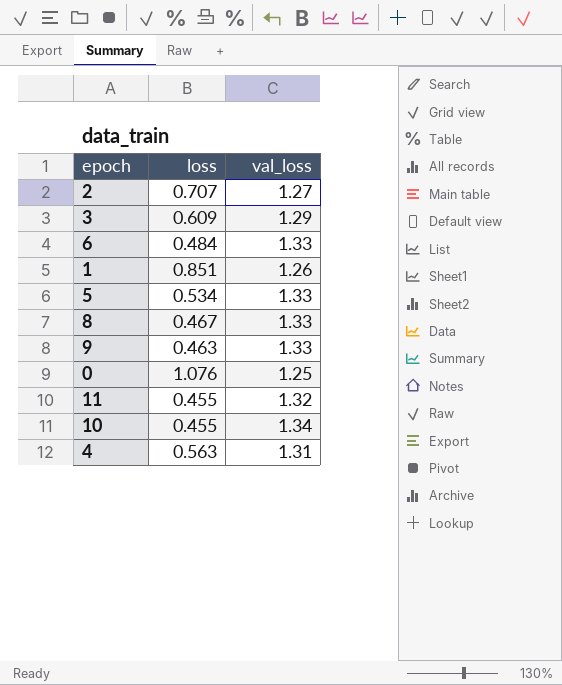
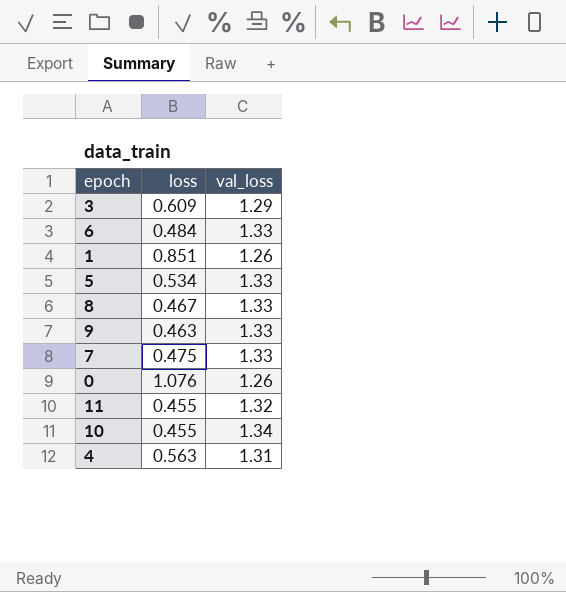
row 2: 0.707 | 1.27 -> none
row 7: none -> 0.475 | 1.33
0 | val_loss: 1.25 -> 1.26

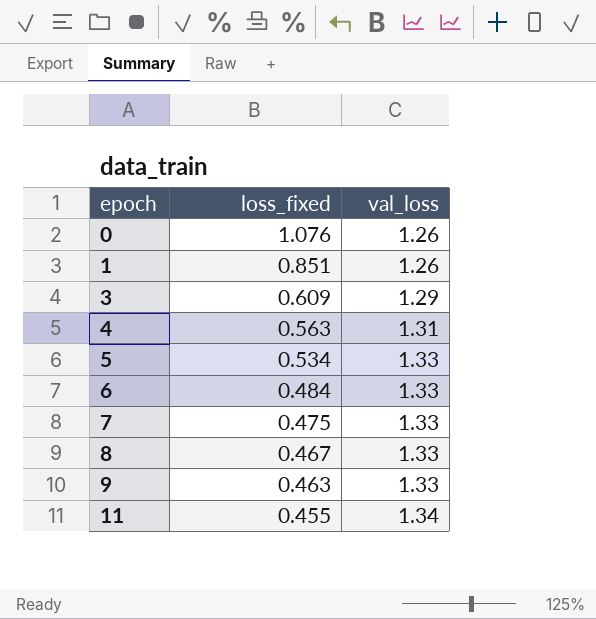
row order: none -> epoch ascending
column name: loss -> loss_fixed
row 10: 0.455 | 1.34 -> none
11 | val_loss: 1.32 -> 1.34

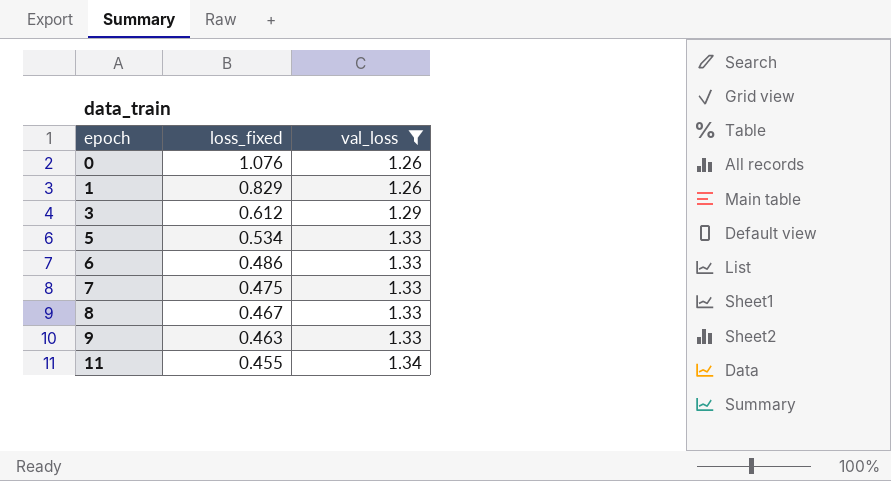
filter: none -> val_loss != 1.31
1 | loss_fixed: 0.851 -> 0.829
3 | loss_fixed: 0.609 -> 0.612
6 | loss_fixed: 0.484 -> 0.486

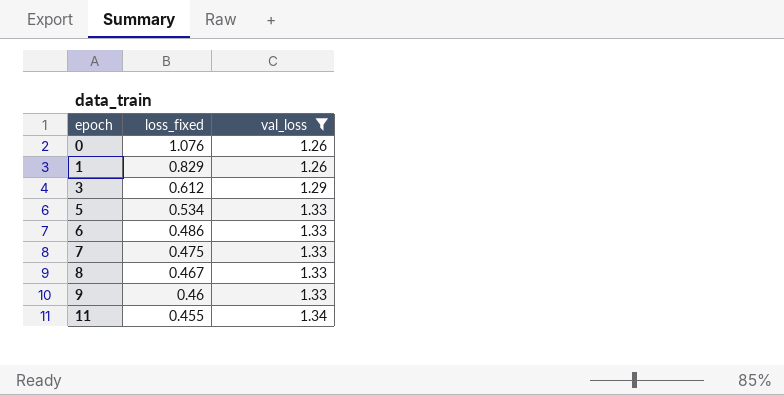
9 | loss_fixed: 0.463 -> 0.46

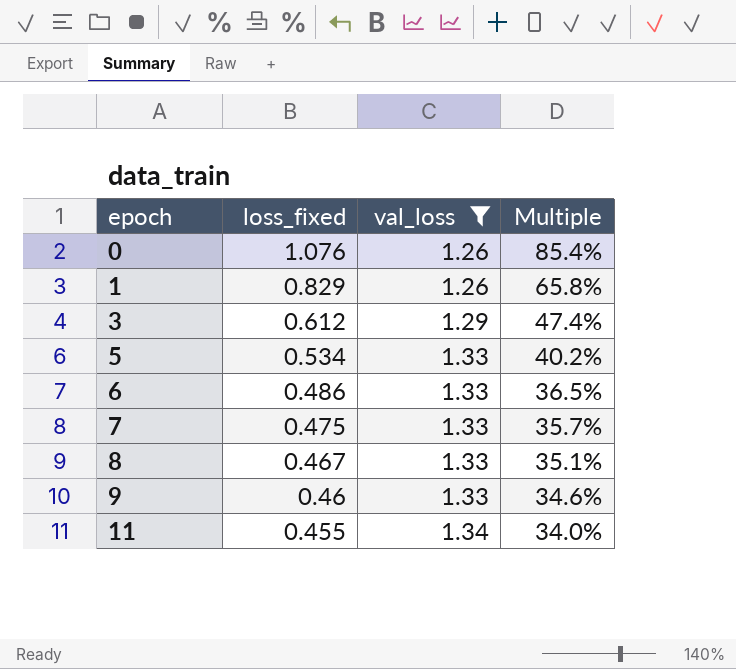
column Multiple | formula: none -> [loss_fixed] / [val_loss]

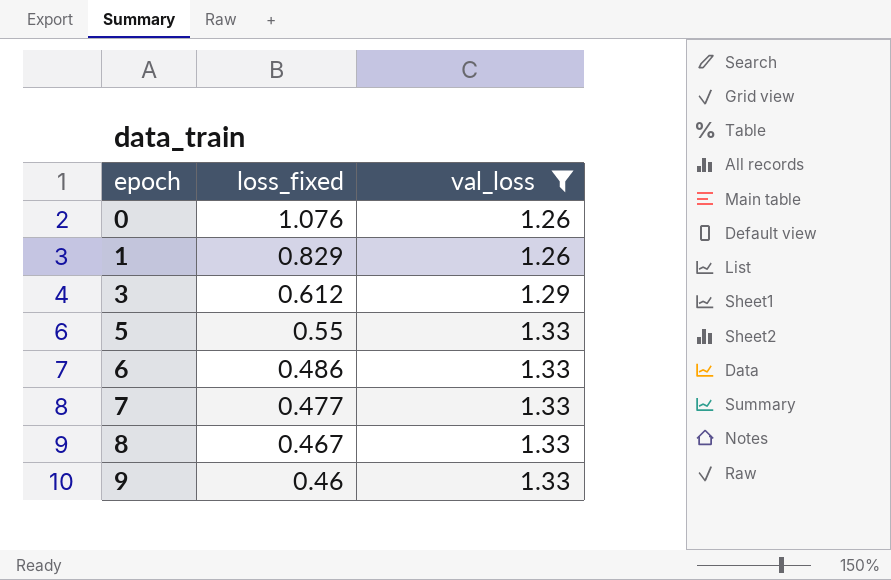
column Multiple | formula: [loss_fixed] / [val_loss] -> none
row 11: 0.455 | 1.34 | 34.0% -> none
5 | loss_fixed: 0.534 -> 0.55
7 | loss_fixed: 0.475 -> 0.477

